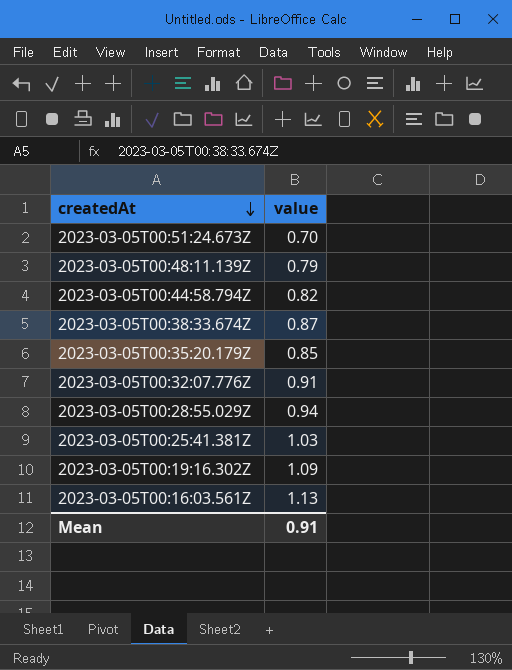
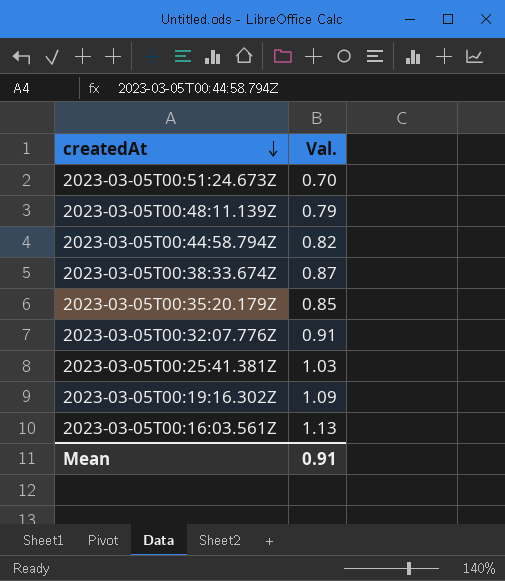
column name: value -> Val.
row 2023-03-05T00:28:55.029Z: 0.94 -> none

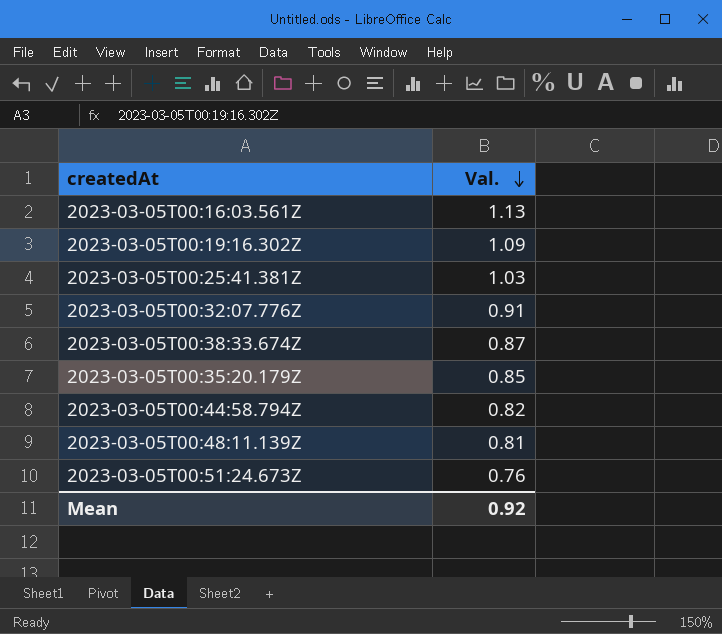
row order: createdAt descending -> Val. descending
2023-03-05T00:48:11.139Z | Val.: 0.79 -> 0.81
2023-03-05T00:51:24.673Z | Val.: 0.70 -> 0.76
Mean | Val.: 0.91 -> 0.92

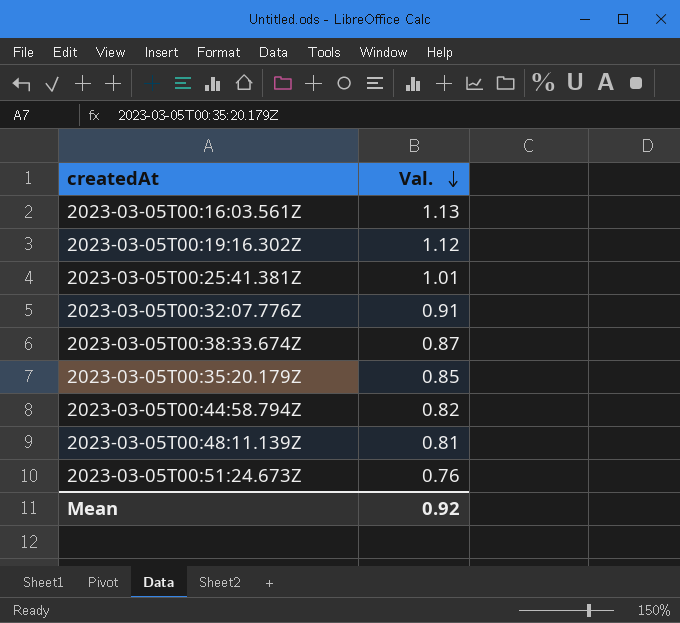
2023-03-05T00:19:16.302Z | Val.: 1.09 -> 1.12
2023-03-05T00:25:41.381Z | Val.: 1.03 -> 1.01

